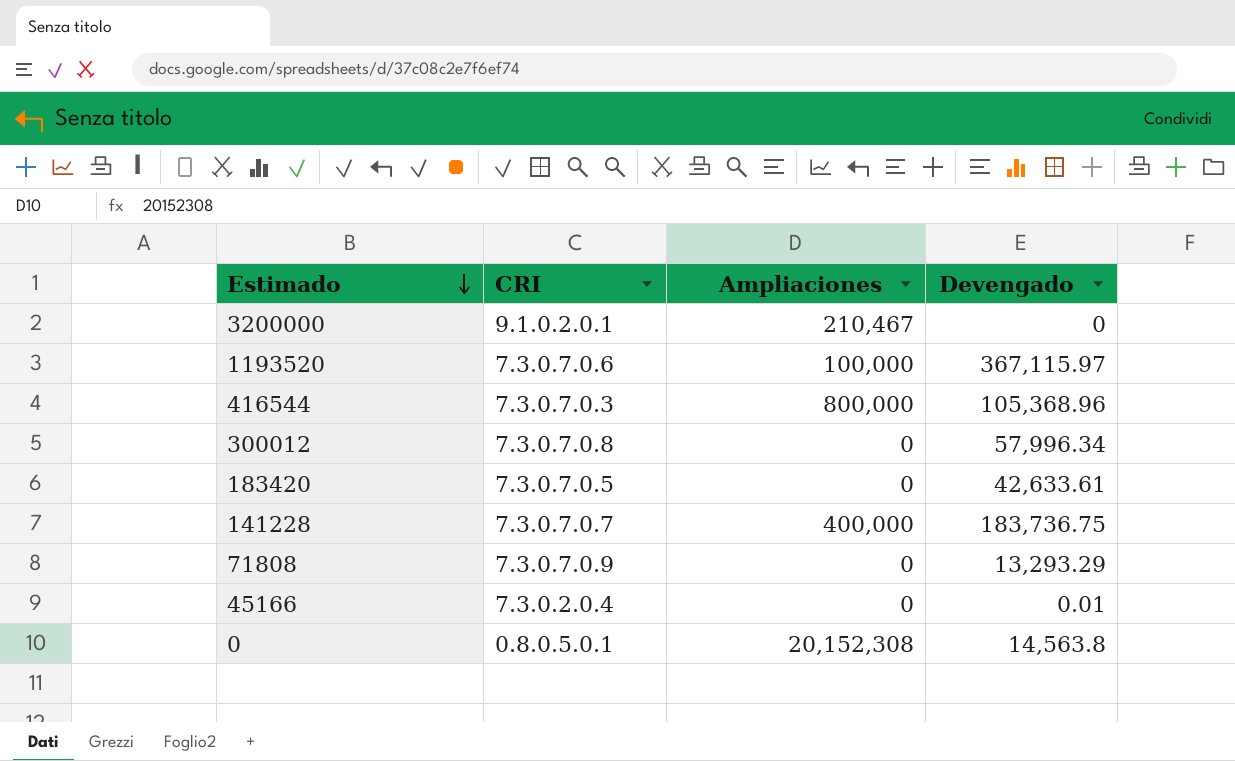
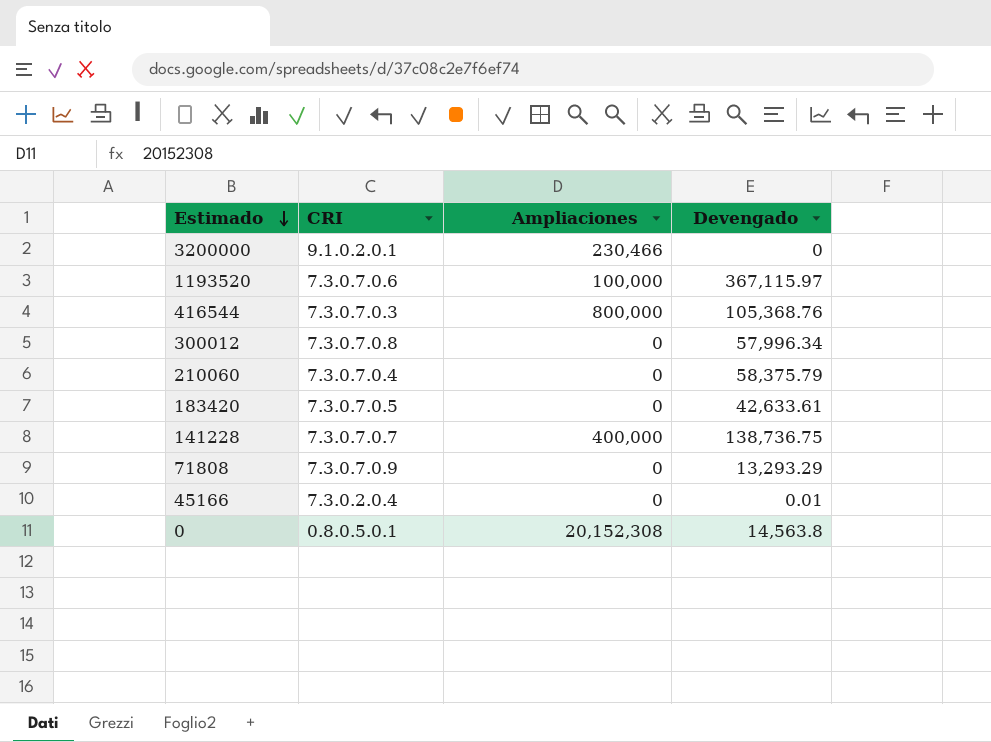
3200000 | Ampliaciones: 210,467 -> 230,466
416544 | Devengado: 105,368.96 -> 105,368.76
row 210060: none -> 7.3.0.7.0.4 | 0 | 58,375.79
141228 | Devengado: 183,736.75 -> 138,736.75

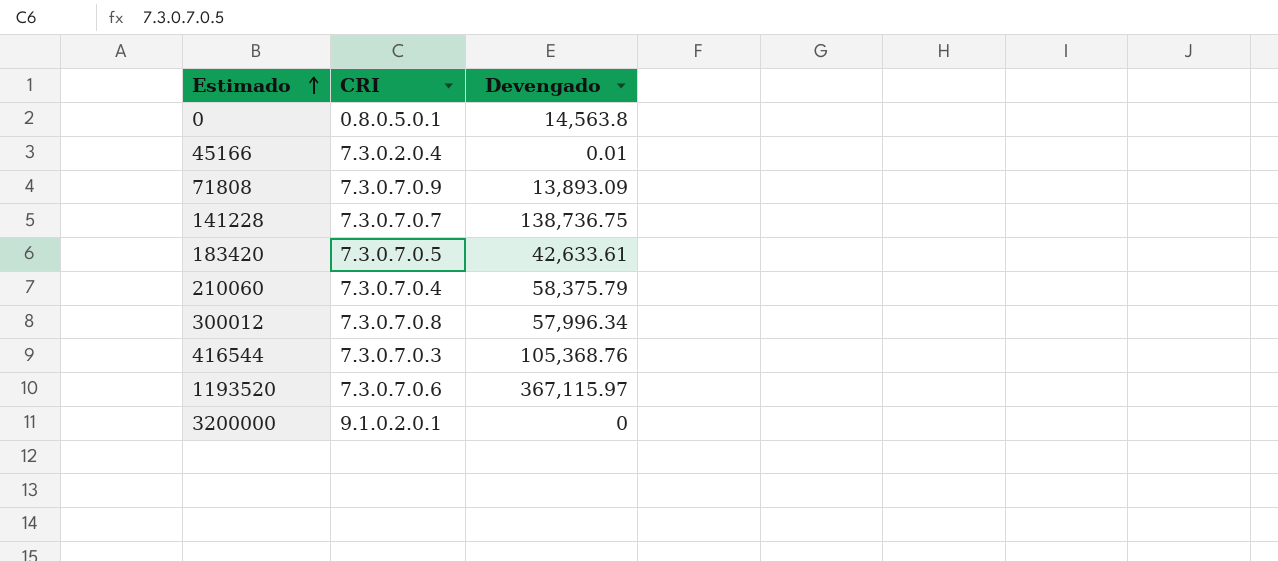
row order: Estimado descending -> Estimado ascending
column Ampliaciones | position: 3 -> none
71808 | Devengado: 13,293.29 -> 13,893.09

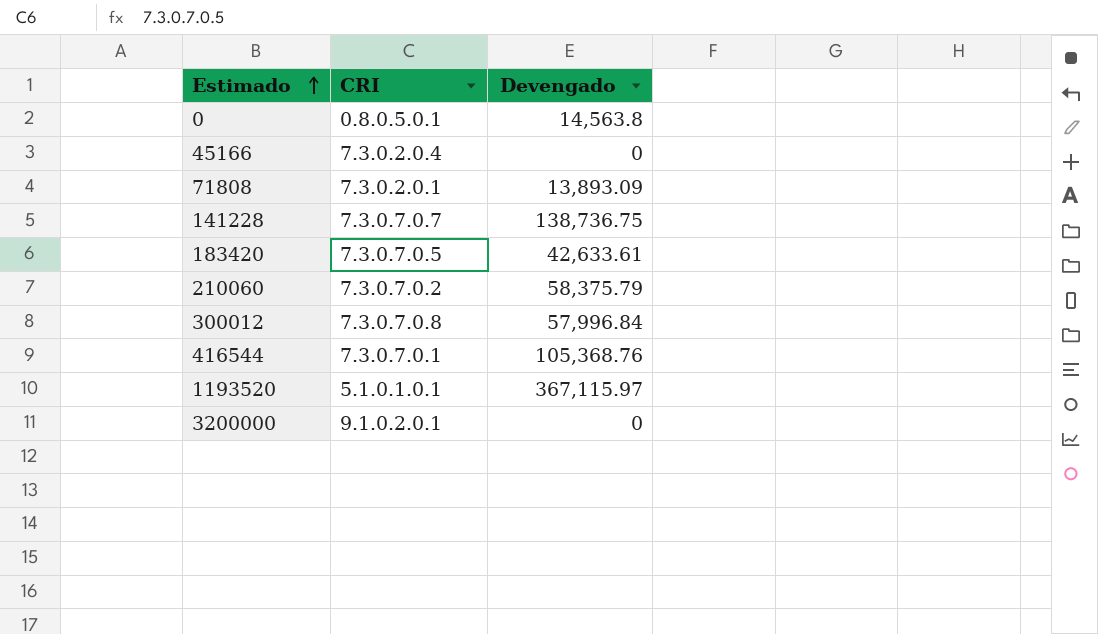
45166 | Devengado: 0.01 -> 0
71808 | CRI: 7.3.0.7.0.9 -> 7.3.0.2.0.1
210060 | CRI: 7.3.0.7.0.4 -> 7.3.0.7.0.2
300012 | Devengado: 57,996.34 -> 57,996.84
416544 | CRI: 7.3.0.7.0.3 -> 7.3.0.7.0.1
1193520 | CRI: 7.3.0.7.0.6 -> 5.1.0.1.0.1

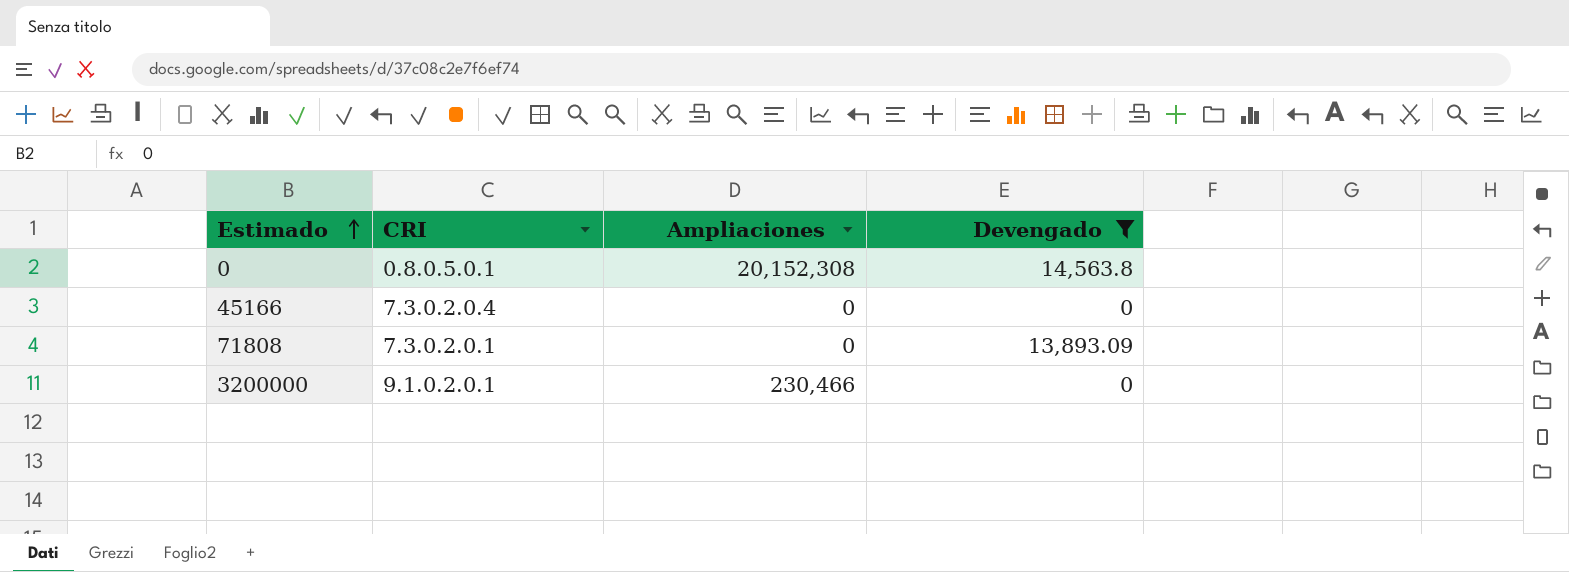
filter: none -> Devengado <= 14,563.8
column Ampliaciones | position: none -> 3

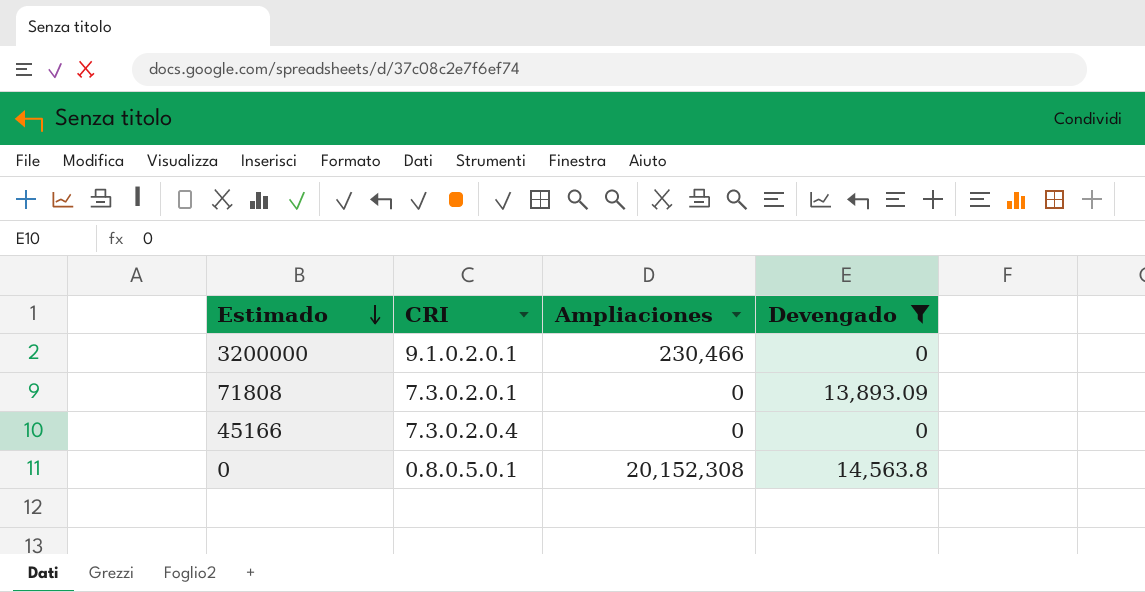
row order: Estimado ascending -> Estimado descending

